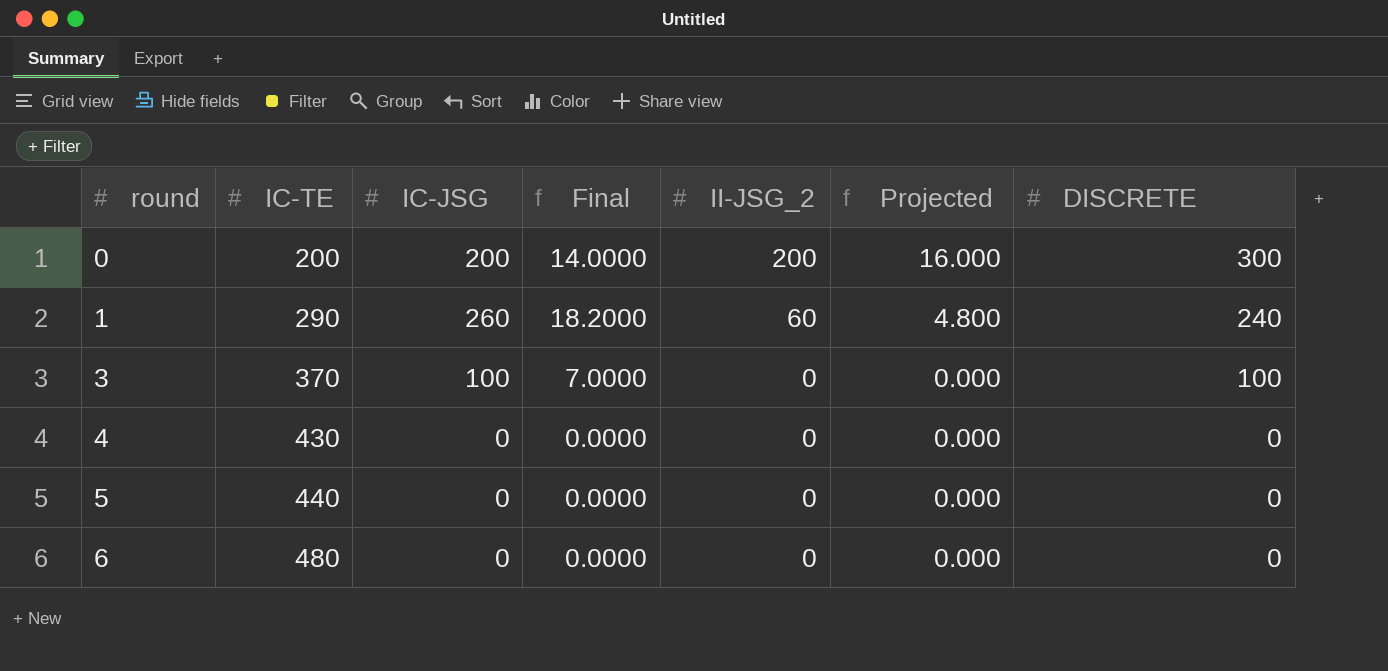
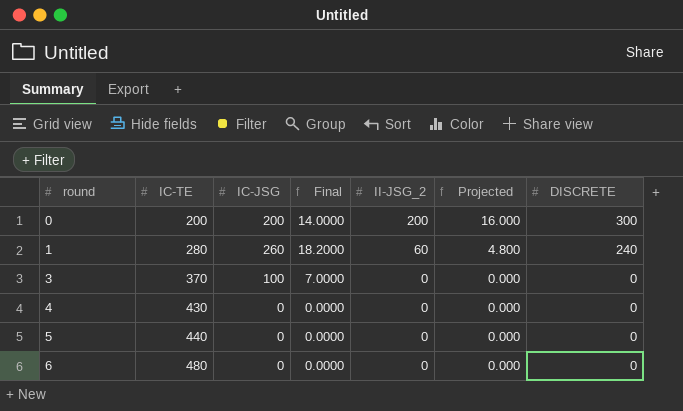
1 | IC-TE: 290 -> 280
3 | DISCRETE: 100 -> 0

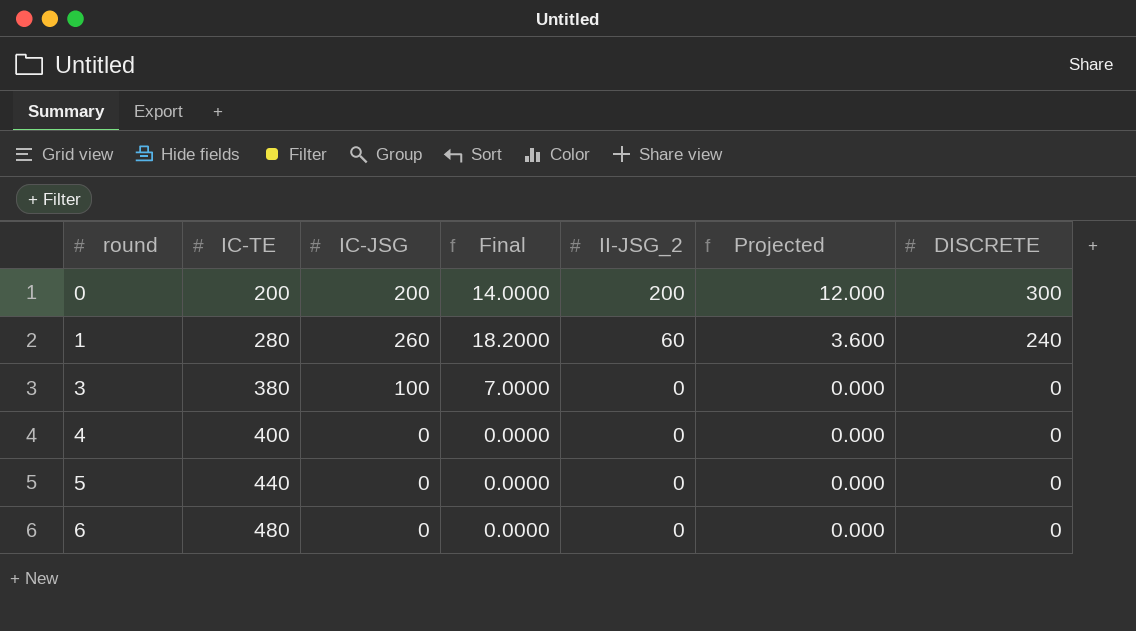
column Projected | formula: [II-JSG_2] * 0.08 -> [II-JSG_2] * 0.06
3 | IC-TE: 370 -> 380
4 | IC-TE: 430 -> 400

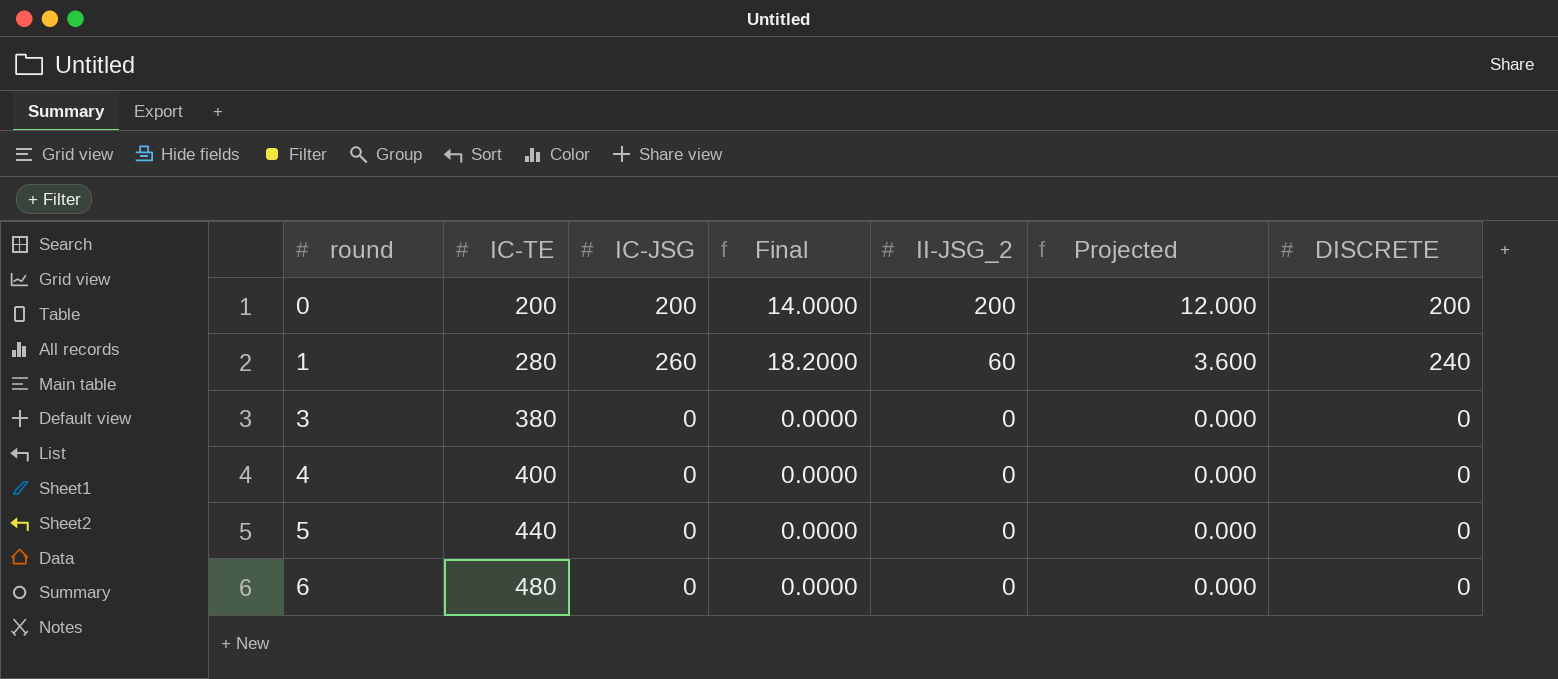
0 | DISCRETE: 300 -> 200
3 | IC-JSG: 100 -> 0
3 | Final: 7.0000 -> 0.0000

